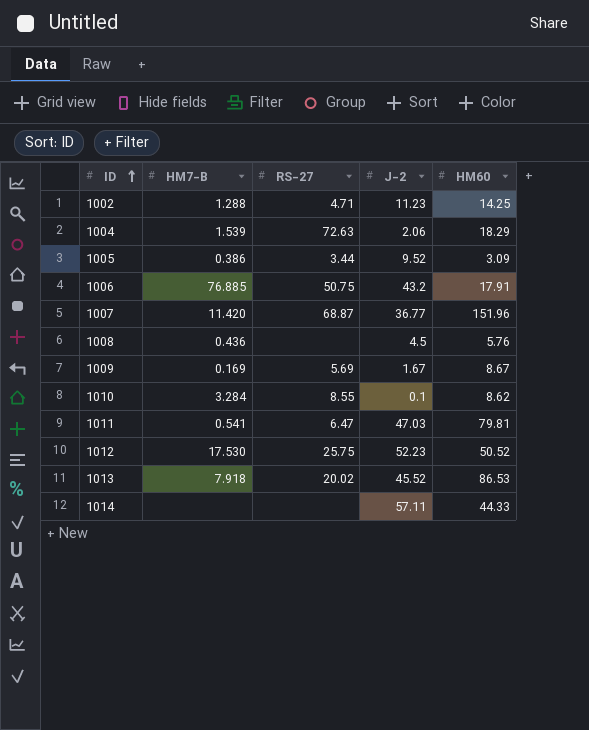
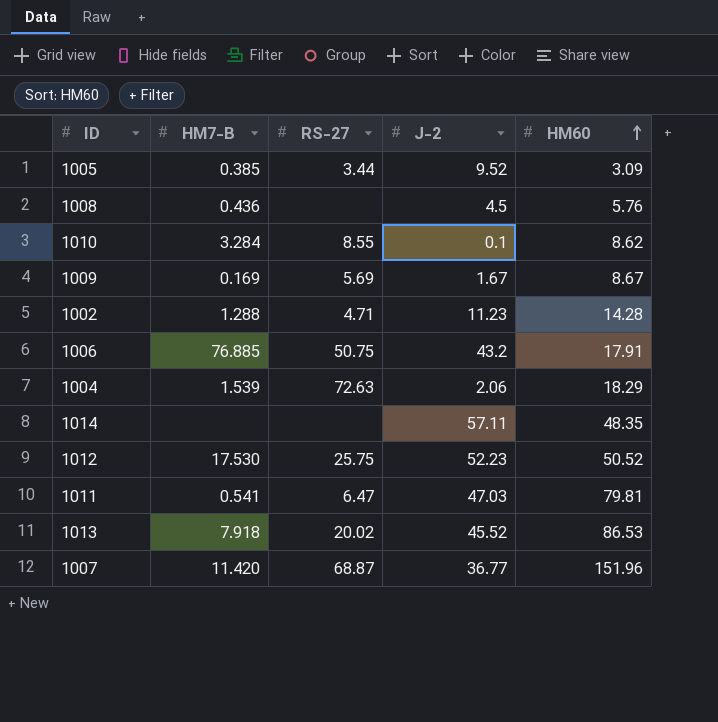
row order: ID ascending -> HM60 ascending
1005 | HM7-B: 0.386 -> 0.385
1002 | HM60: 14.25 -> 14.28
1014 | HM60: 44.33 -> 48.35

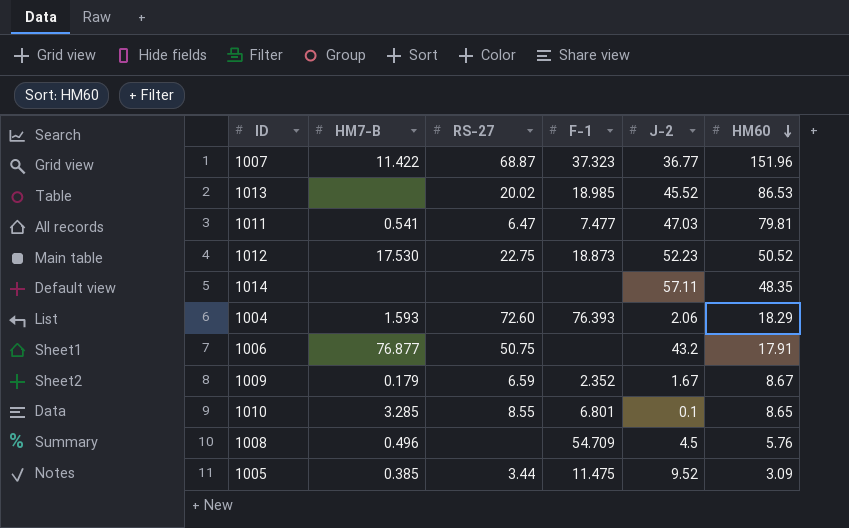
row order: HM60 ascending -> HM60 descending
column F-1 | position: none -> 4
row 1002: 1.288 | 4.71 | 11.23 | 14.28 -> none
1007 | HM7-B: 11.420 -> 11.422
1013 | HM7-B: 7.918 -> none
1012 | RS-27: 25.75 -> 22.75
1004 | HM7-B: 1.539 -> 1.593
1004 | RS-27: 72.63 -> 72.60
1006 | HM7-B: 76.885 -> 76.877
1009 | HM7-B: 0.169 -> 0.179
1009 | RS-27: 5.69 -> 6.59
1010 | HM7-B: 3.284 -> 3.285
1010 | HM60: 8.62 -> 8.65
1008 | HM7-B: 0.436 -> 0.496

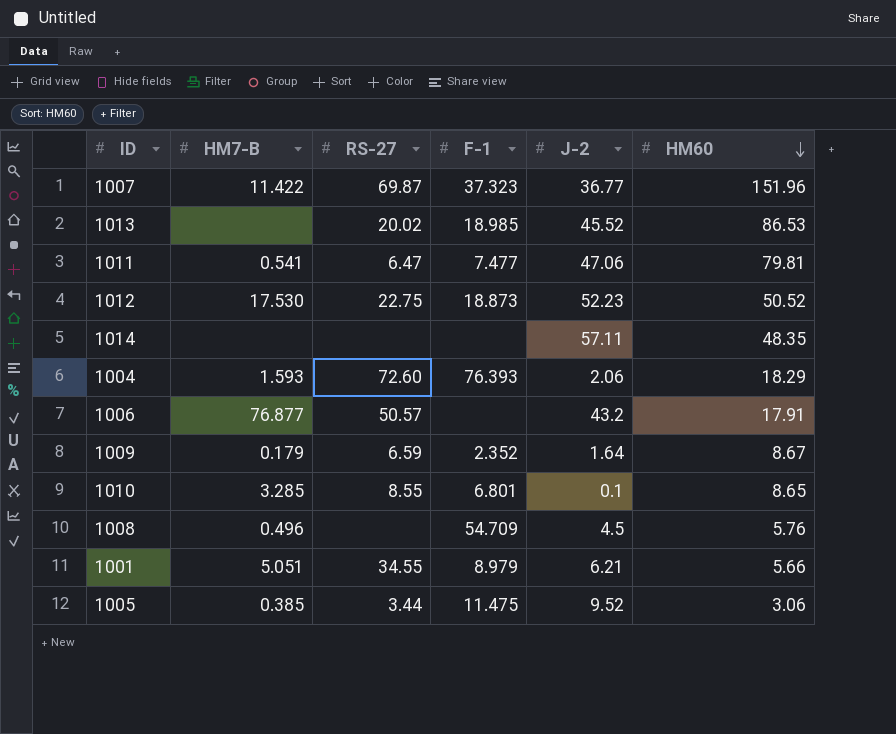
1007 | RS-27: 68.87 -> 69.87
1011 | J-2: 47.03 -> 47.06
1006 | RS-27: 50.75 -> 50.57
1009 | J-2: 1.67 -> 1.64
row 1001: none -> 5.051 | 34.55 | 8.979 | 6.21 | 5.66
1005 | HM60: 3.09 -> 3.06

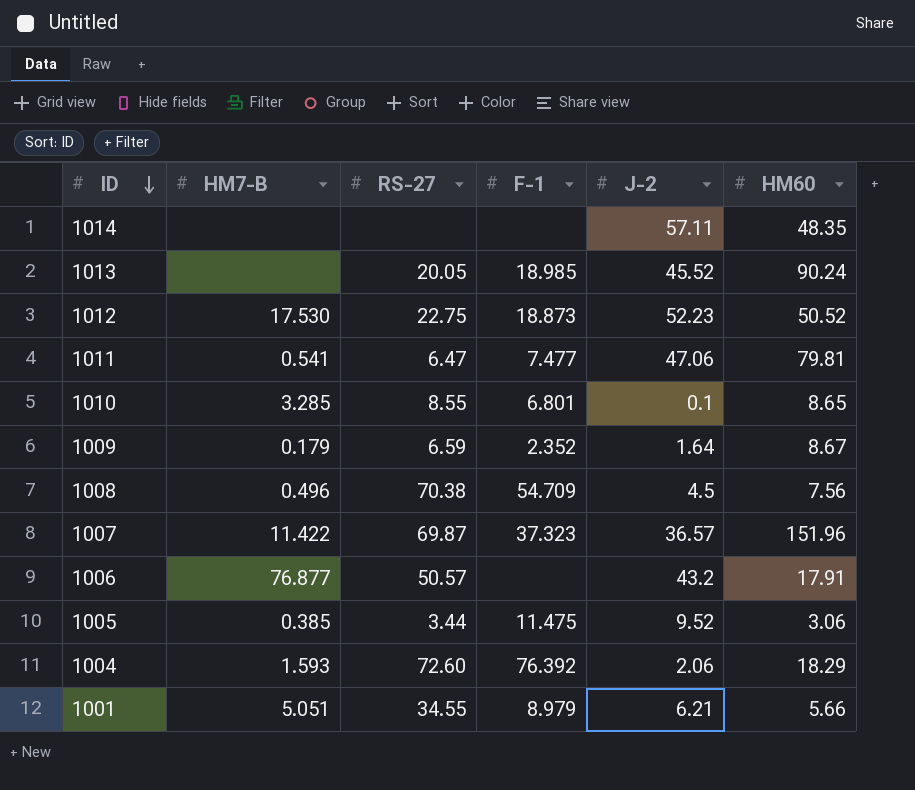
row order: HM60 descending -> ID descending
1013 | RS-27: 20.02 -> 20.05
1013 | HM60: 86.53 -> 90.24
1008 | RS-27: none -> 70.38
1008 | HM60: 5.76 -> 7.56
1007 | J-2: 36.77 -> 36.57
1004 | F-1: 76.393 -> 76.392

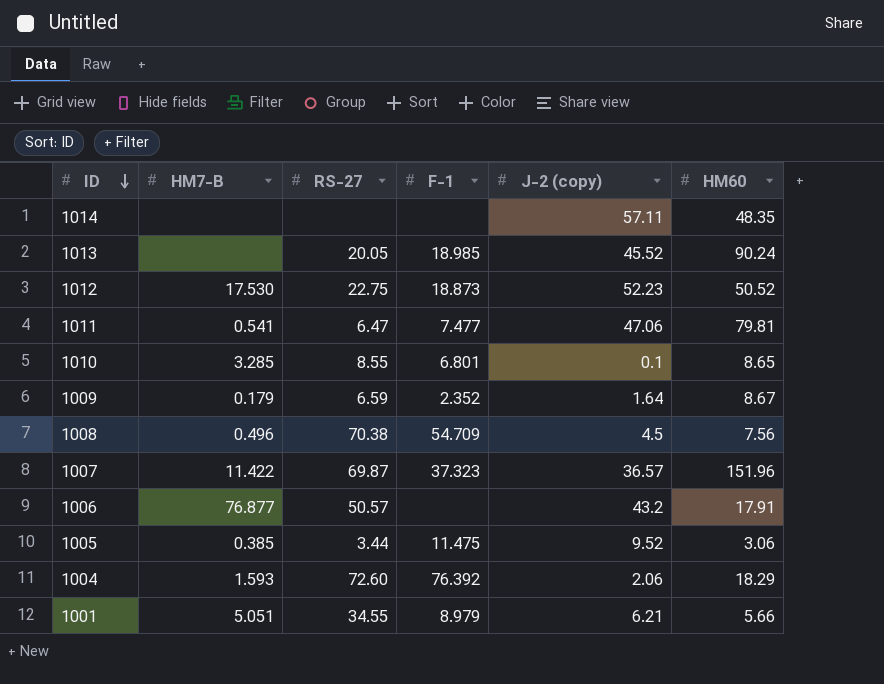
column name: J-2 -> J-2 (copy)

